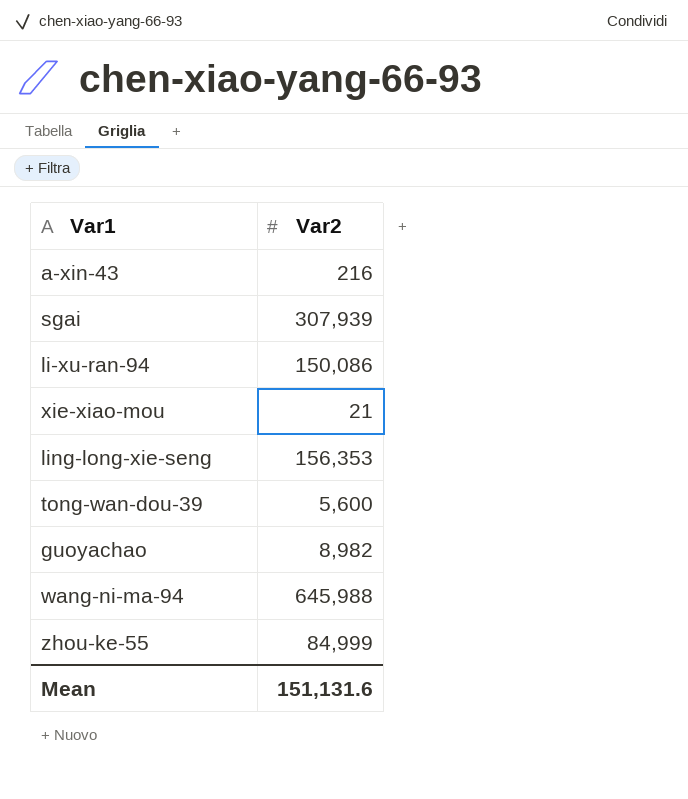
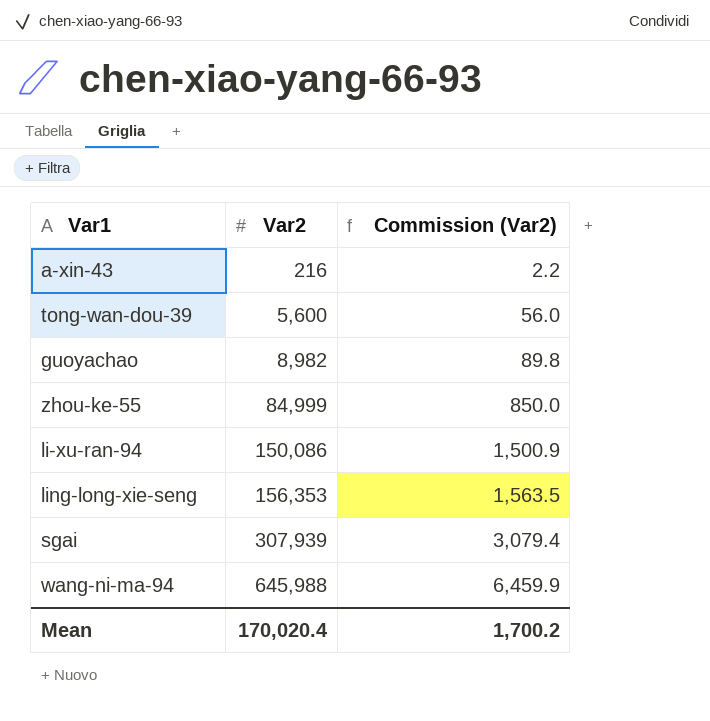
row order: none -> Var2 ascending
column Commission (Var2) | formula: none -> [Var2] * 0.01
row xie-xiao-mou: 21 -> none
Mean | Var2: 151,131.6 -> 170,020.4

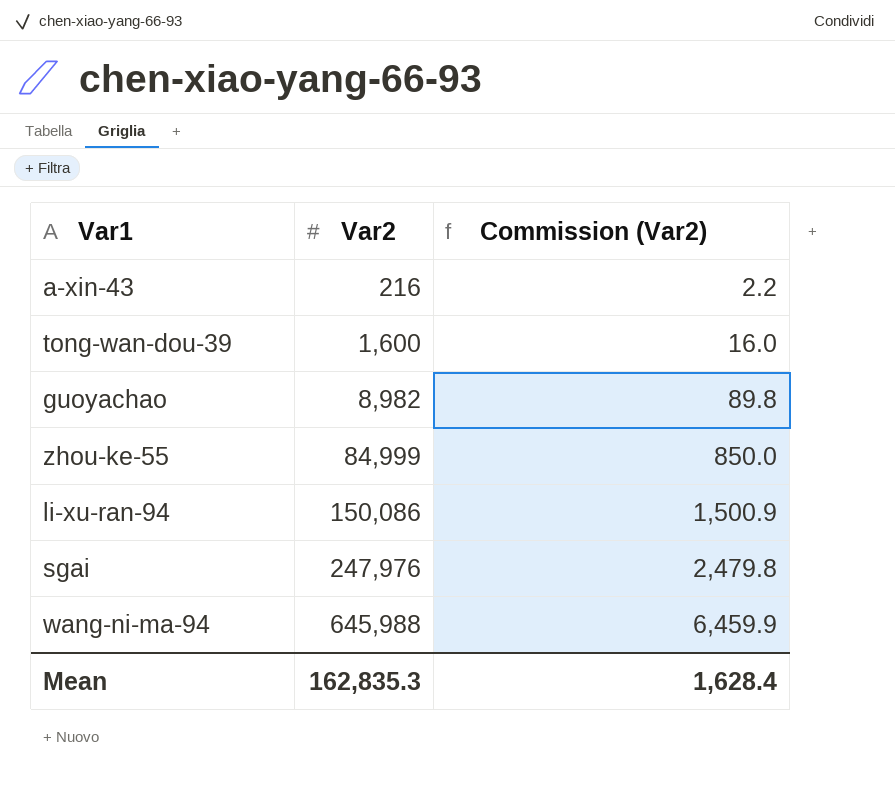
row ling-long-xie-seng: 156,353 | 1,563.5 -> none
tong-wan-dou-39 | Var2: 5,600 -> 1,600
tong-wan-dou-39 | Commission (Var2): 56.0 -> 16.0
sgai | Var2: 307,939 -> 247,976
sgai | Commission (Var2): 3,079.4 -> 2,479.8
Mean | Var2: 170,020.4 -> 162,835.3
Mean | Commission (Var2): 1,700.2 -> 1,628.4

